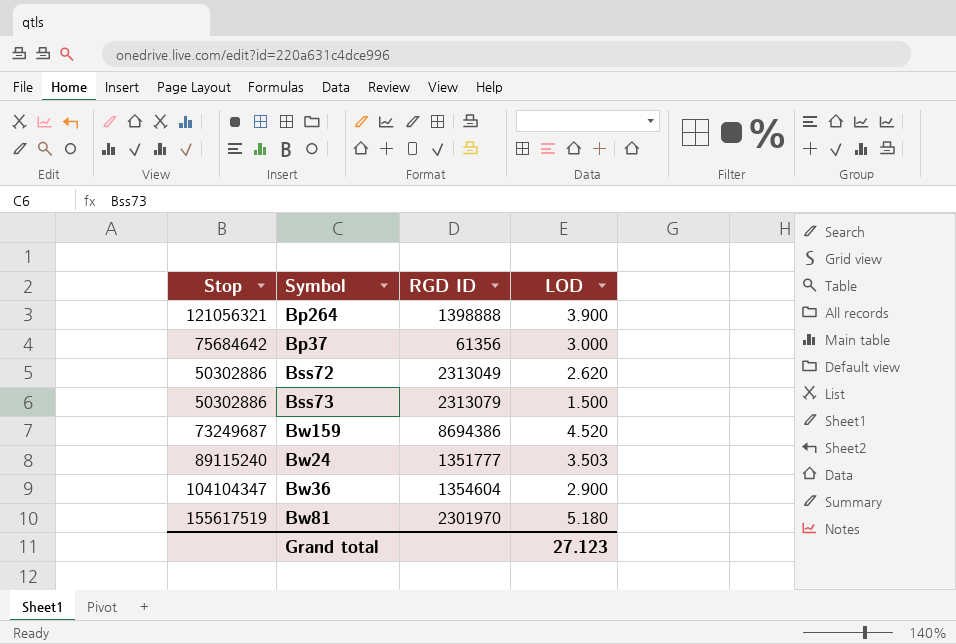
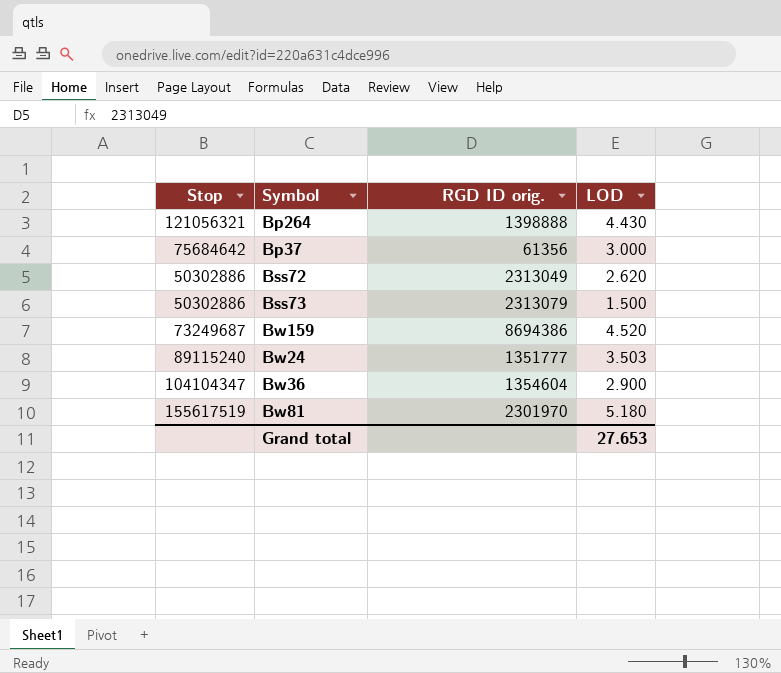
column name: RGD ID -> RGD ID orig.
Bp264 | LOD: 3.900 -> 4.430
Grand total | LOD: 27.123 -> 27.653

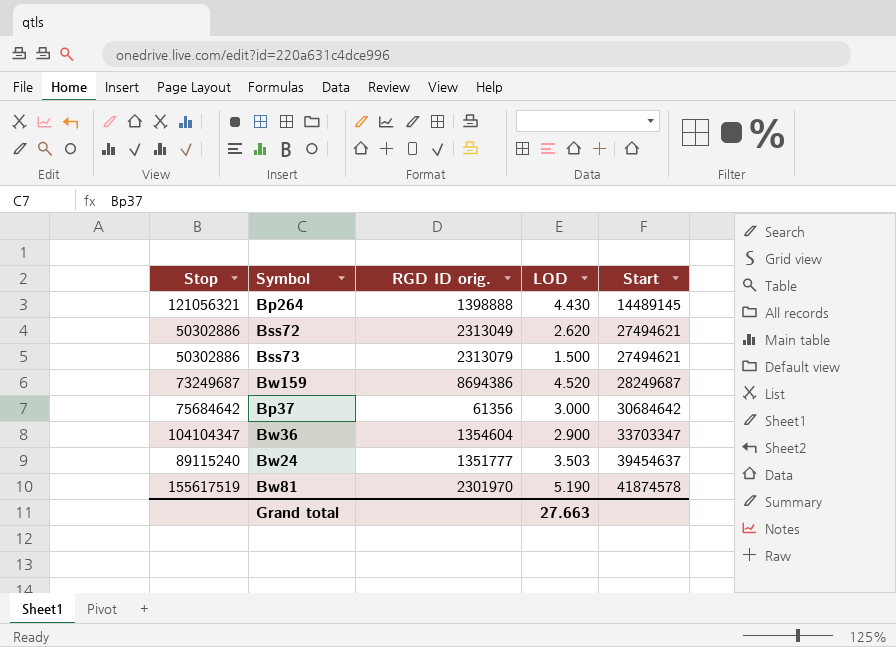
row order: none -> Start ascending
column Start | position: none -> 5
Bw81 | LOD: 5.180 -> 5.190
Grand total | LOD: 27.653 -> 27.663

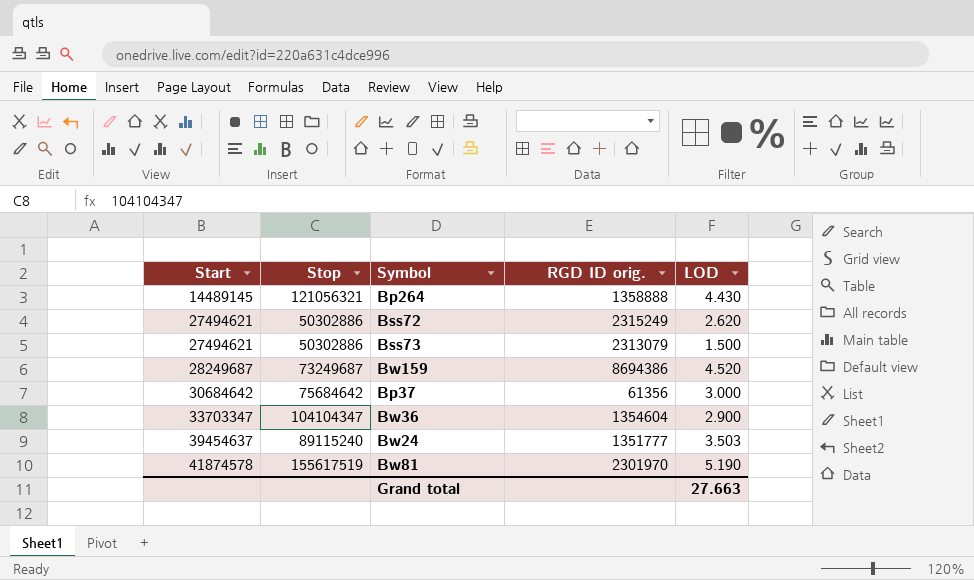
column Start | position: 5 -> 1
Bp264 | RGD ID orig.: 1398888 -> 1358888
Bss72 | RGD ID orig.: 2313049 -> 2315249

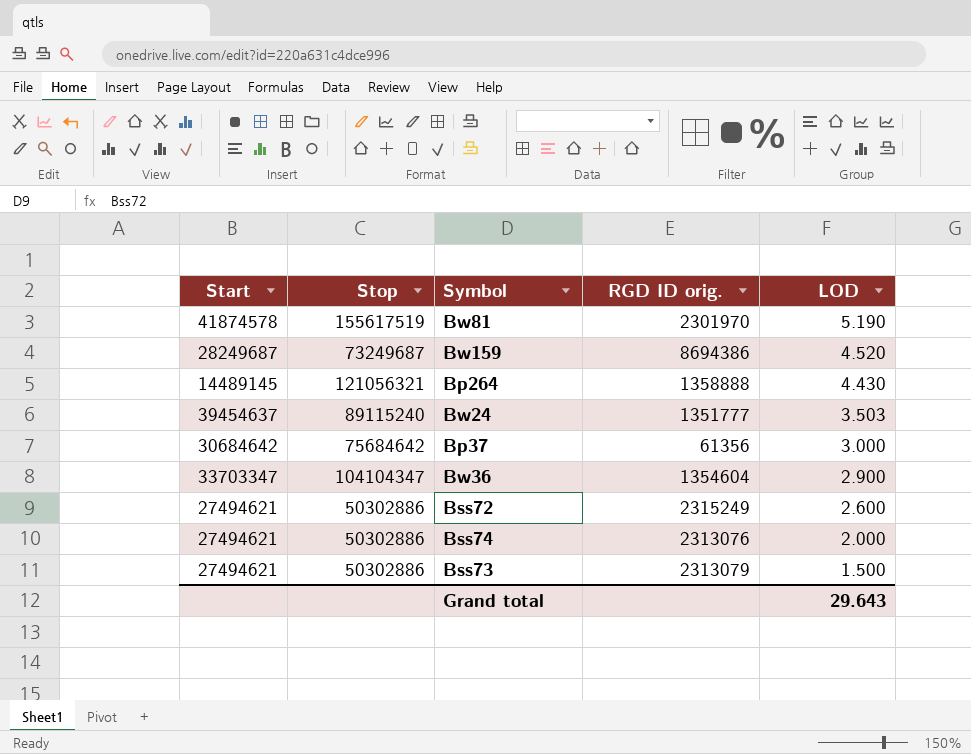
row order: Start ascending -> LOD descending
Bss72 | LOD: 2.620 -> 2.600
row Bss74: none -> 27494621 | 50302886 | 2313076 | 2.000
Grand total | LOD: 27.663 -> 29.643

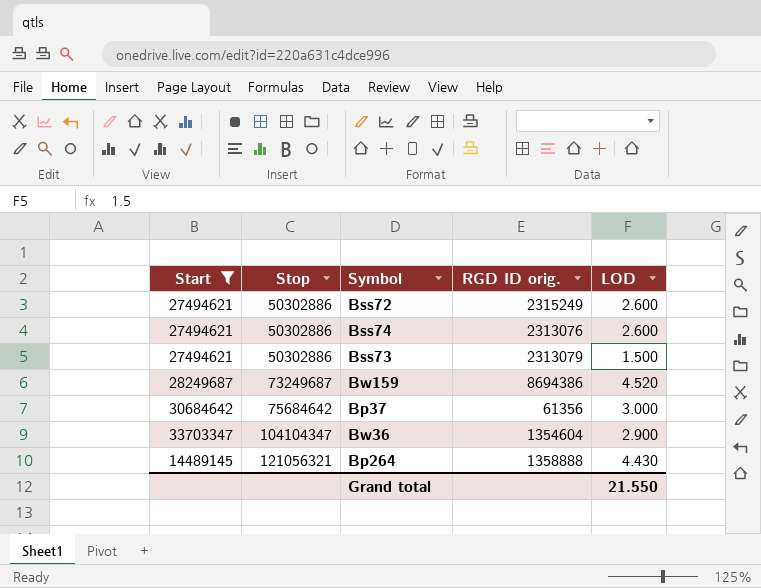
filter: none -> Start <= 33703347
row order: LOD descending -> Stop ascending
Bss74 | LOD: 2.000 -> 2.600
Grand total | LOD: 29.643 -> 21.550

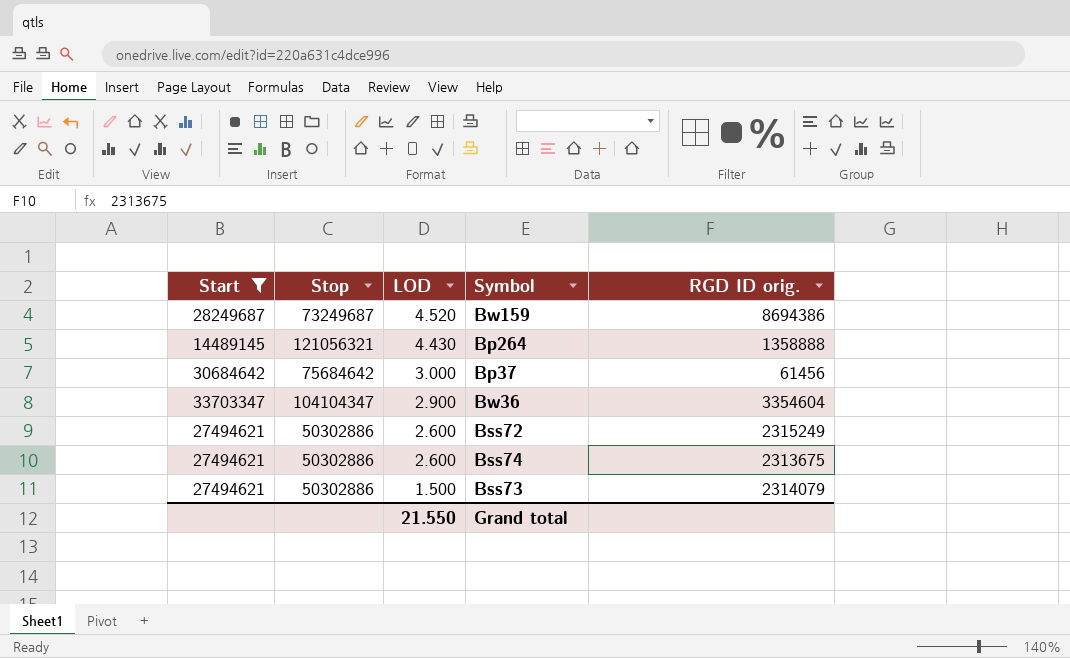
row order: Stop ascending -> LOD descending
column LOD | position: 5 -> 3
Bp37 | RGD ID orig.: 61356 -> 61456
Bw36 | RGD ID orig.: 1354604 -> 3354604
Bss74 | RGD ID orig.: 2313076 -> 2313675
Bss73 | RGD ID orig.: 2313079 -> 2314079

